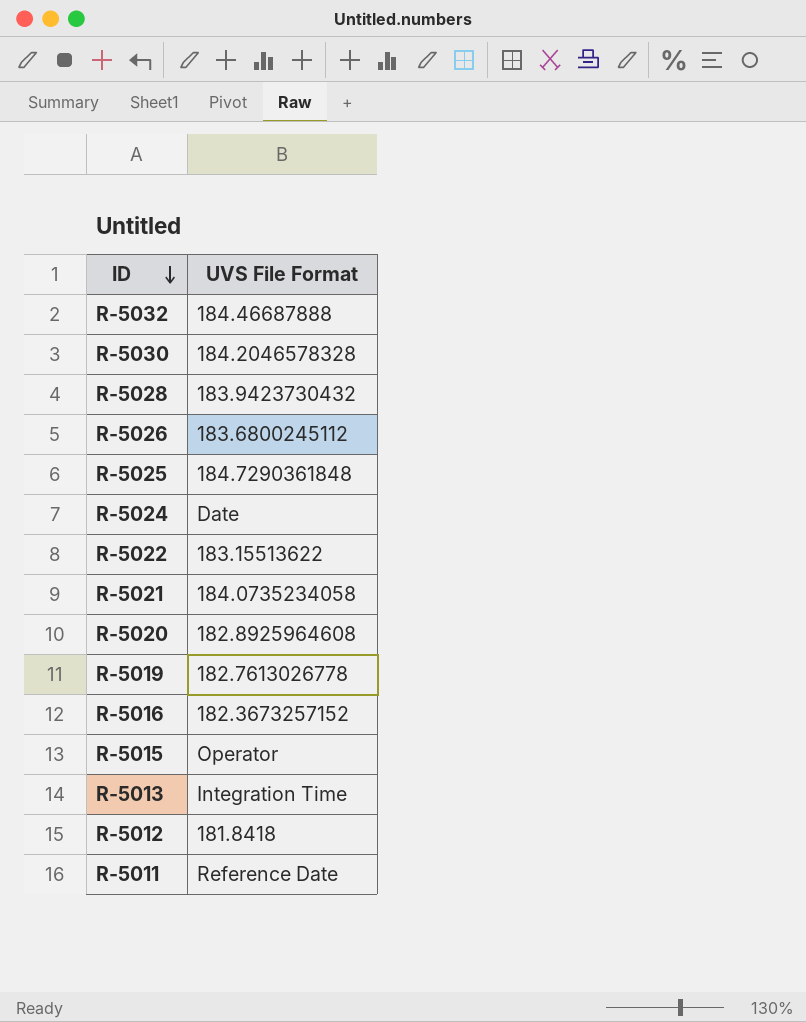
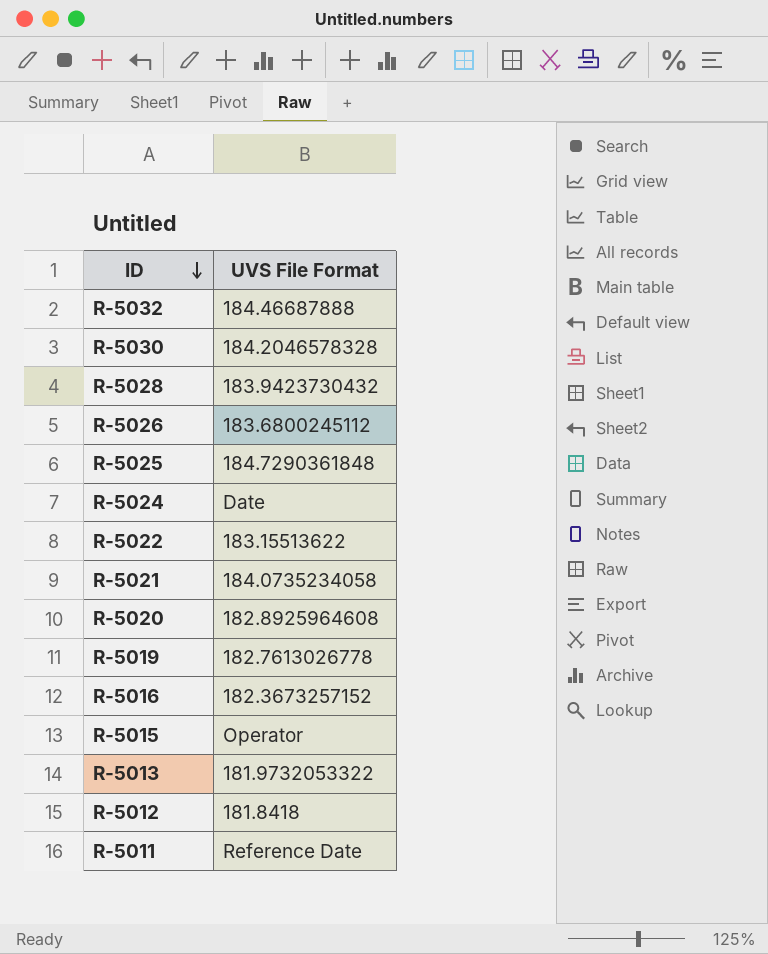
R-5013 | UVS File Format: Integration Time -> 181.9732053322

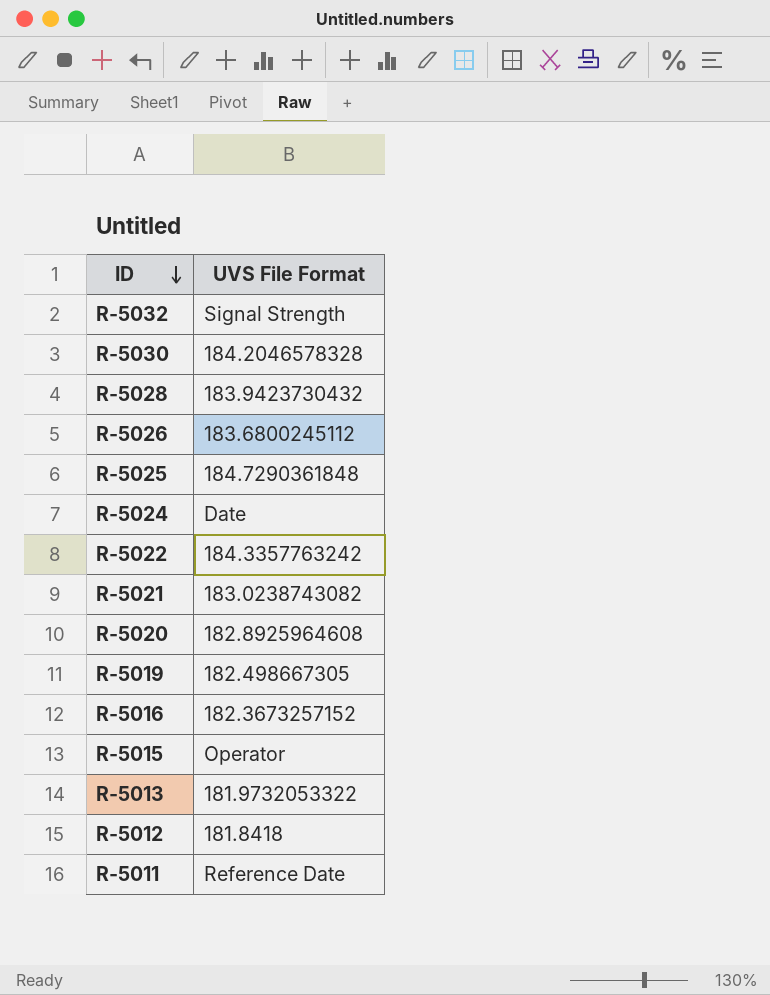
R-5032 | UVS File Format: 184.46687888 -> Signal Strength
R-5022 | UVS File Format: 183.15513622 -> 184.3357763242
R-5021 | UVS File Format: 184.0735234058 -> 183.0238743082
R-5019 | UVS File Format: 182.7613026778 -> 182.498667305

